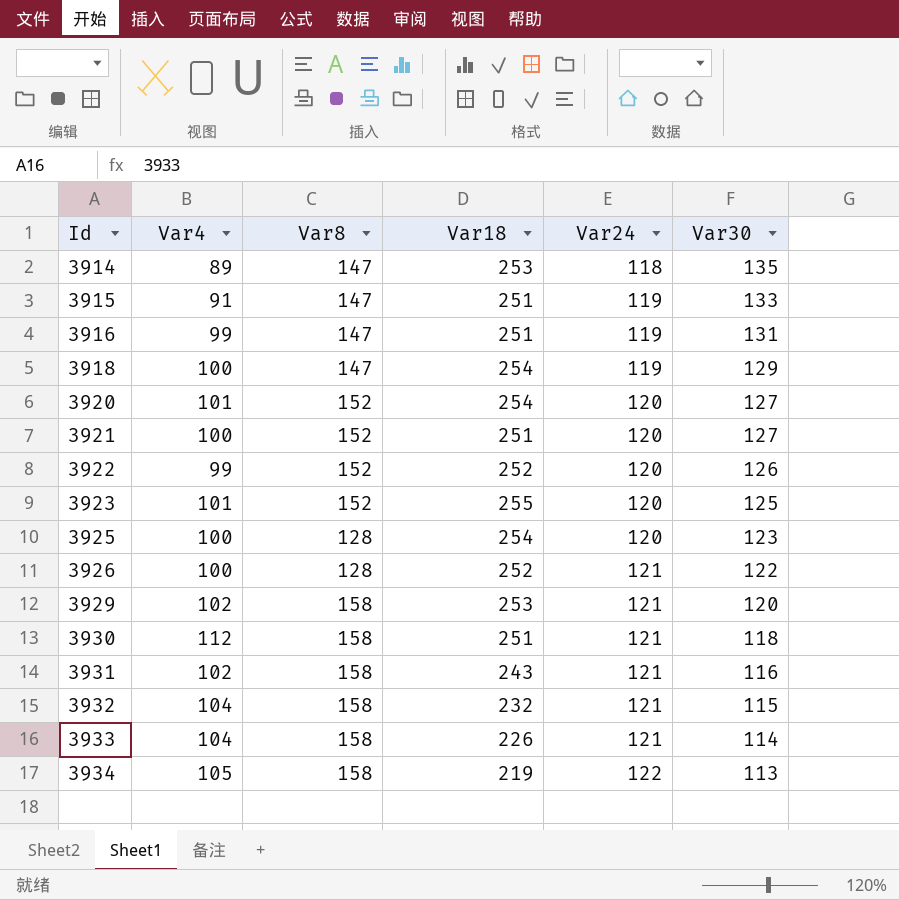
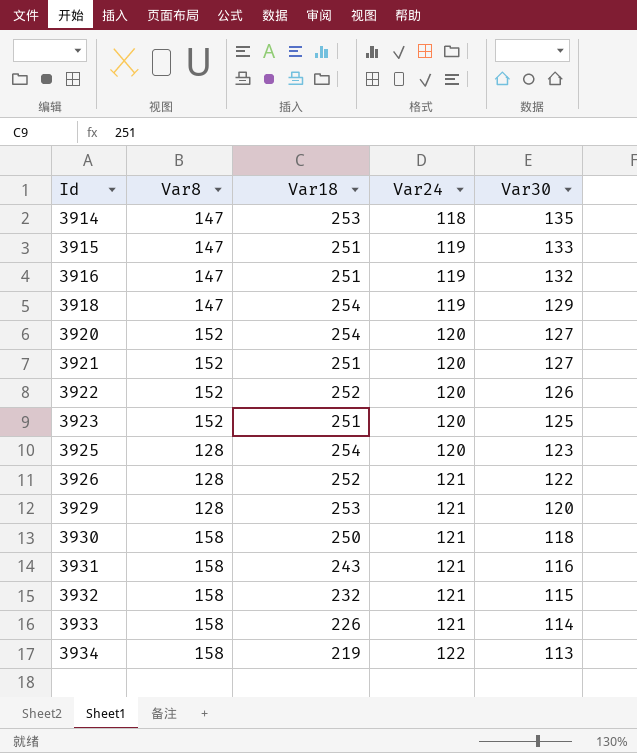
column Var4 | position: 2 -> none
3916 | Var30: 131 -> 132
3923 | Var18: 255 -> 251
3929 | Var8: 158 -> 128
3930 | Var18: 251 -> 250

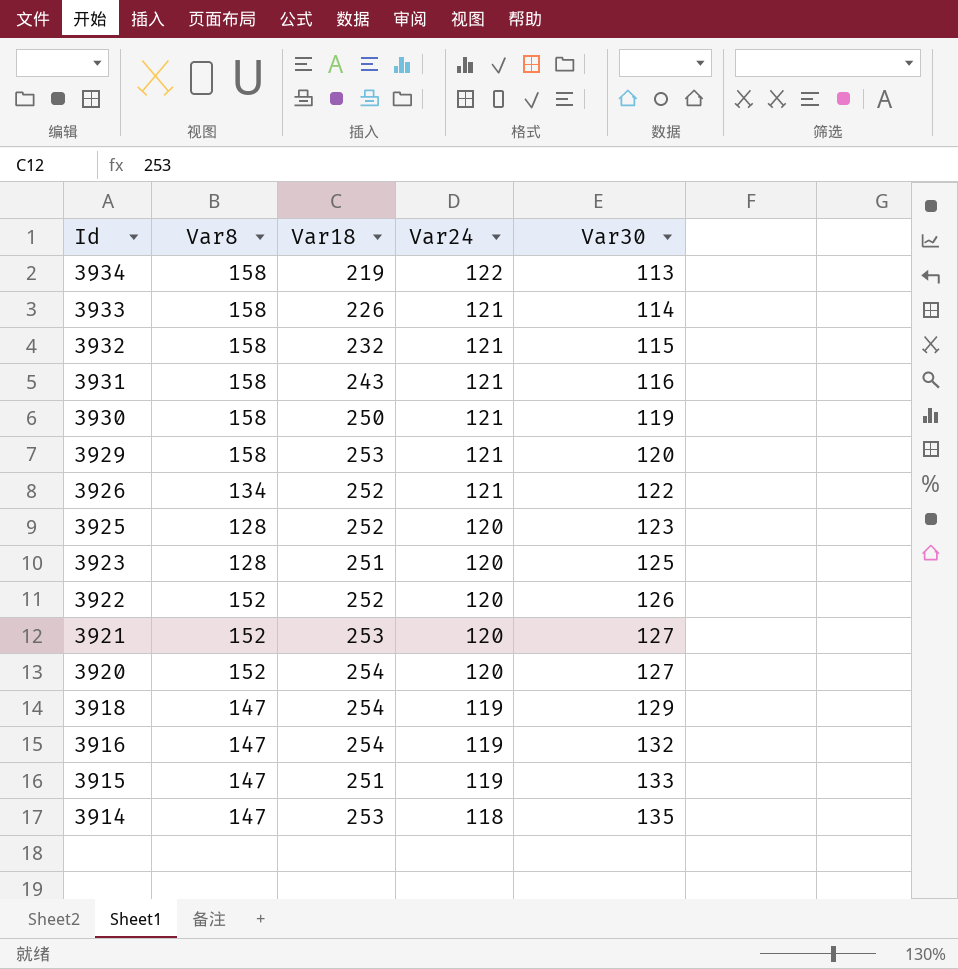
row order: Id ascending -> Id descending
3930 | Var30: 118 -> 119
3929 | Var8: 128 -> 158
3926 | Var8: 128 -> 134
3925 | Var18: 254 -> 252
3923 | Var8: 152 -> 128
3921 | Var18: 251 -> 253
3916 | Var18: 251 -> 254

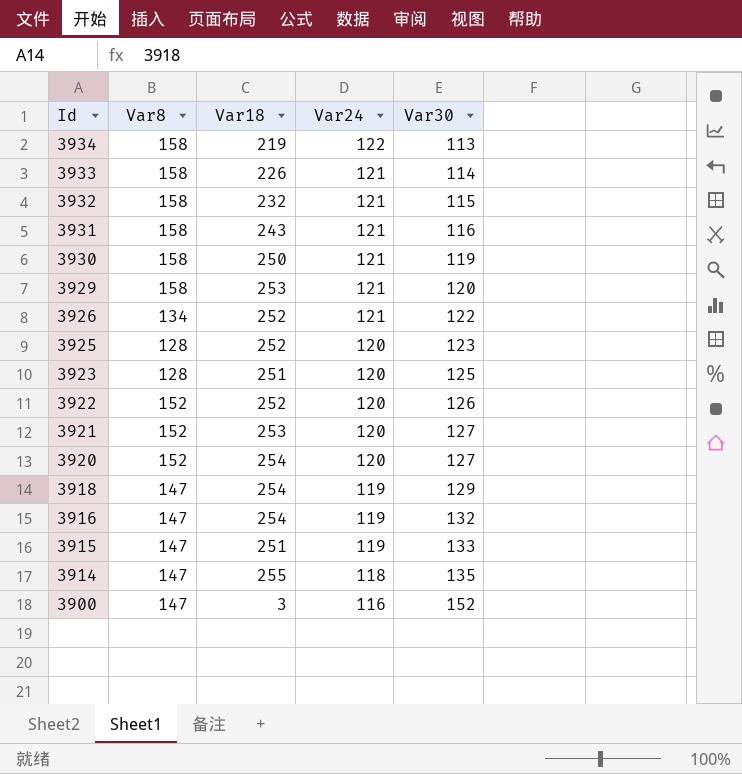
3914 | Var18: 253 -> 255
row 3900: none -> 147 | 3 | 116 | 152

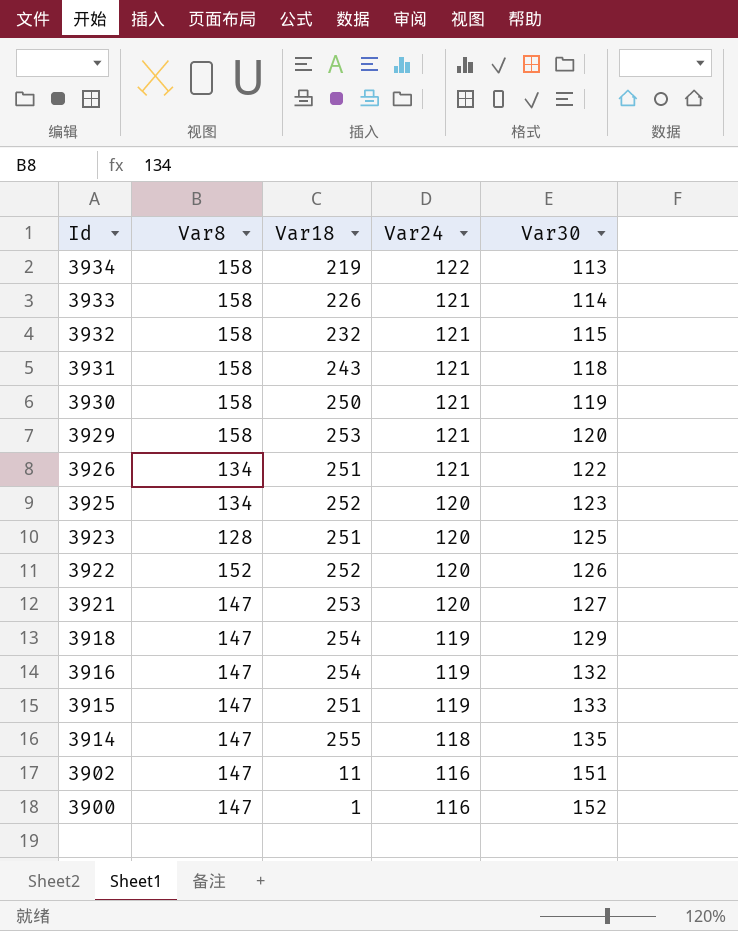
row 3920: 152 | 254 | 120 | 127 -> none
3931 | Var30: 116 -> 118
3926 | Var18: 252 -> 251
3925 | Var8: 128 -> 134
3921 | Var8: 152 -> 147
row 3902: none -> 147 | 11 | 116 | 151
3900 | Var18: 3 -> 1

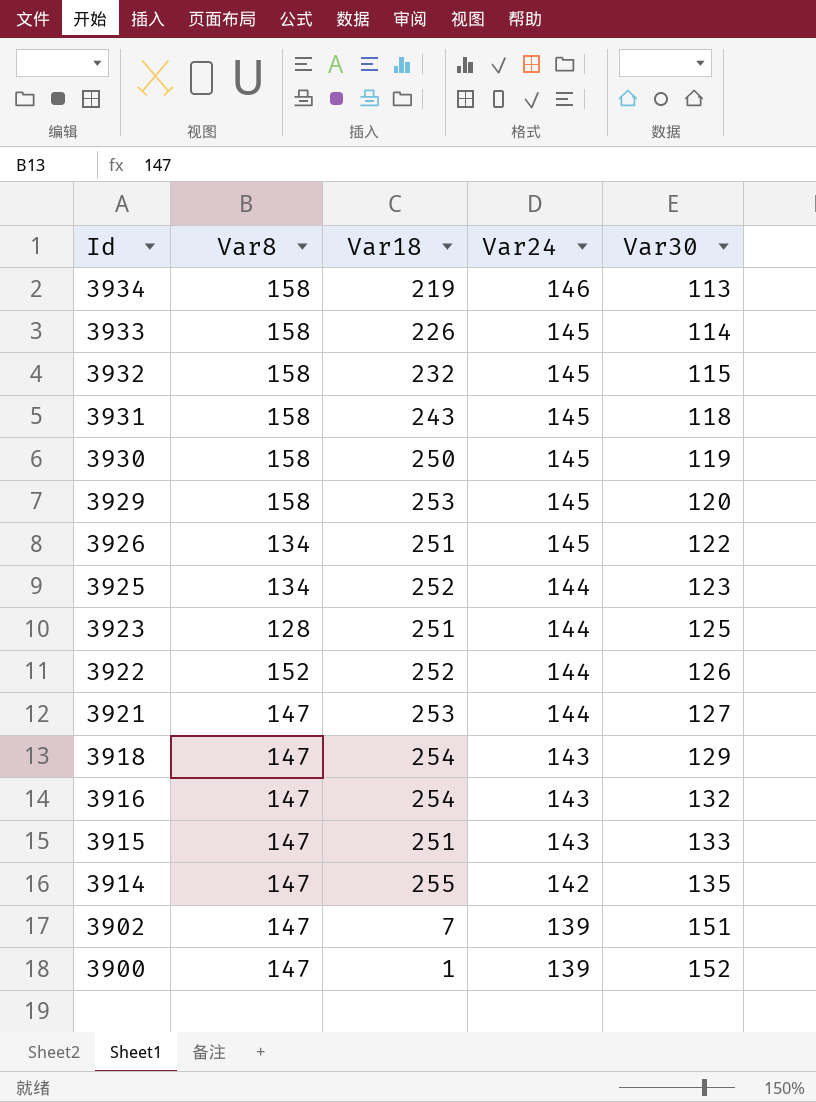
3934 | Var24: 122 -> 146
3933 | Var24: 121 -> 145
3932 | Var24: 121 -> 145
3931 | Var24: 121 -> 145
3930 | Var24: 121 -> 145
3929 | Var24: 121 -> 145
3926 | Var24: 121 -> 145
3925 | Var24: 120 -> 144
3923 | Var24: 120 -> 144
3922 | Var24: 120 -> 144
3921 | Var24: 120 -> 144
3918 | Var24: 119 -> 143
3916 | Var24: 119 -> 143
3915 | Var24: 119 -> 143
3914 | Var24: 118 -> 142
3902 | Var18: 11 -> 7
3902 | Var24: 116 -> 139
3900 | Var24: 116 -> 139

